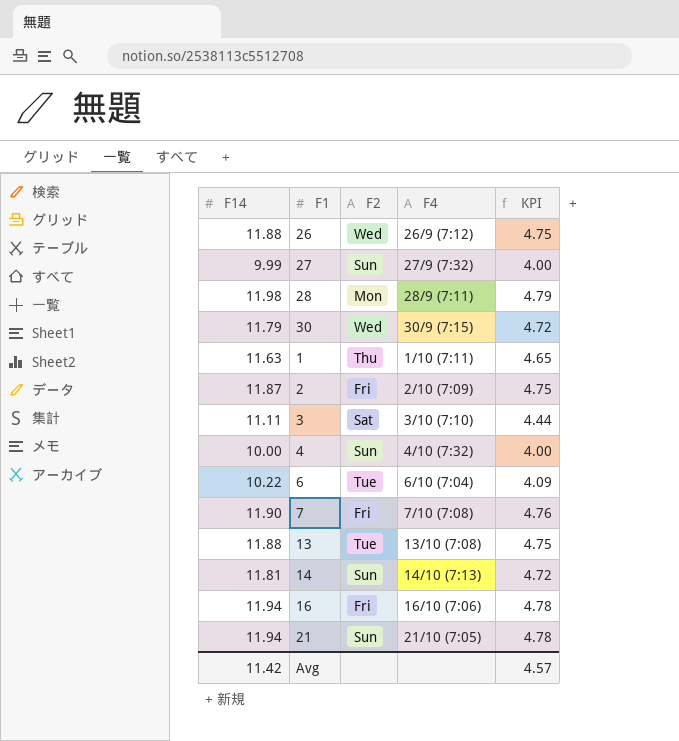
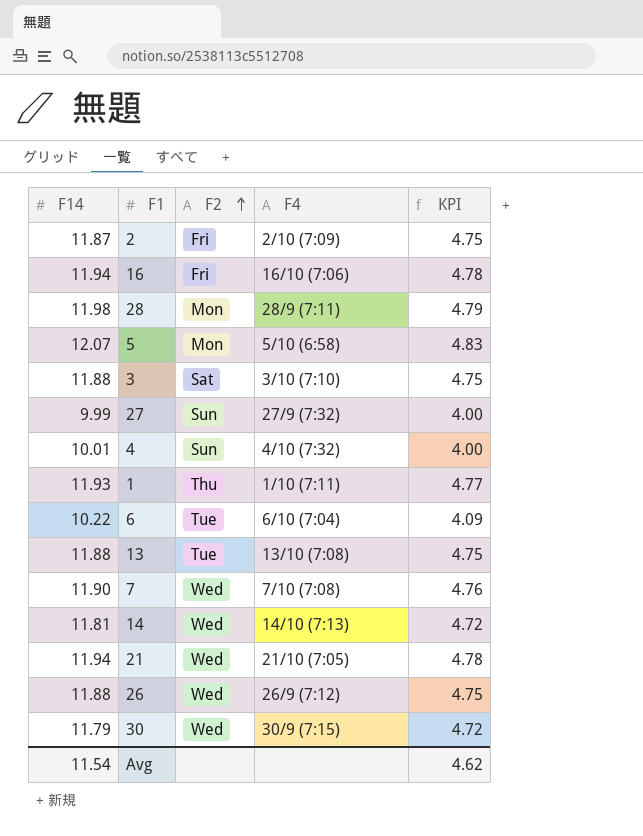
row order: none -> F2 ascending
row 5: none -> 12.07 | Mon | 5/10 (6:58) | 4.83
3 | F14: 11.11 -> 11.88
3 | KPI: 4.44 -> 4.75
4 | F14: 10.00 -> 10.01
1 | F14: 11.63 -> 11.93
1 | KPI: 4.65 -> 4.77
7 | F2: Fri -> Wed
14 | F2: Sun -> Wed
21 | F2: Sun -> Wed
Avg | F14: 11.42 -> 11.54
Avg | KPI: 4.57 -> 4.62

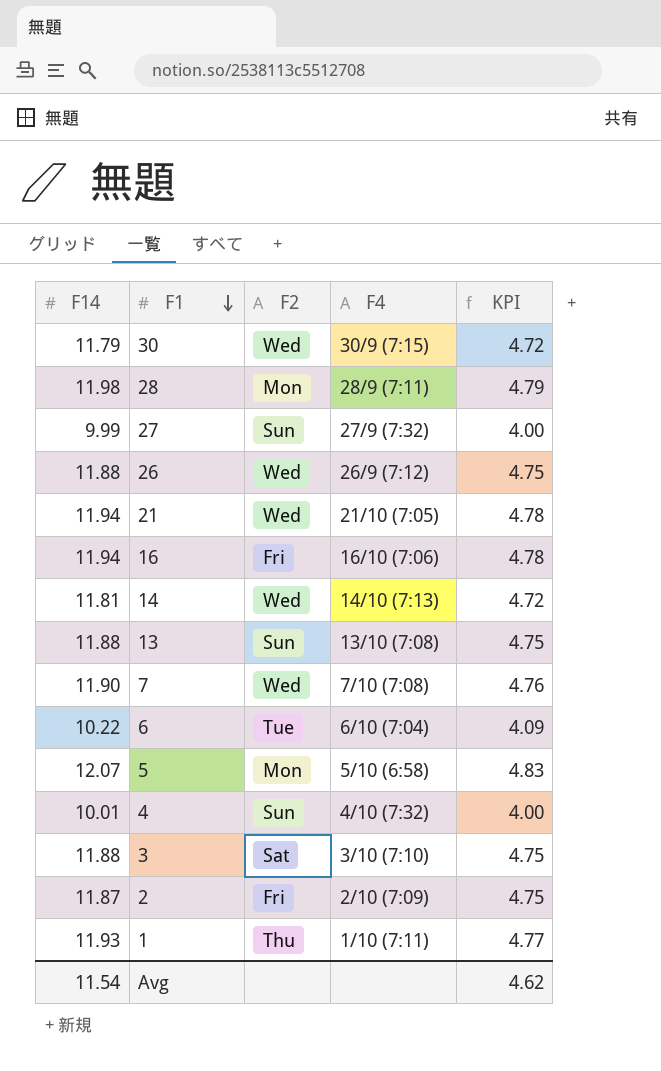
row order: F2 ascending -> F1 descending
13 | F2: Tue -> Sun

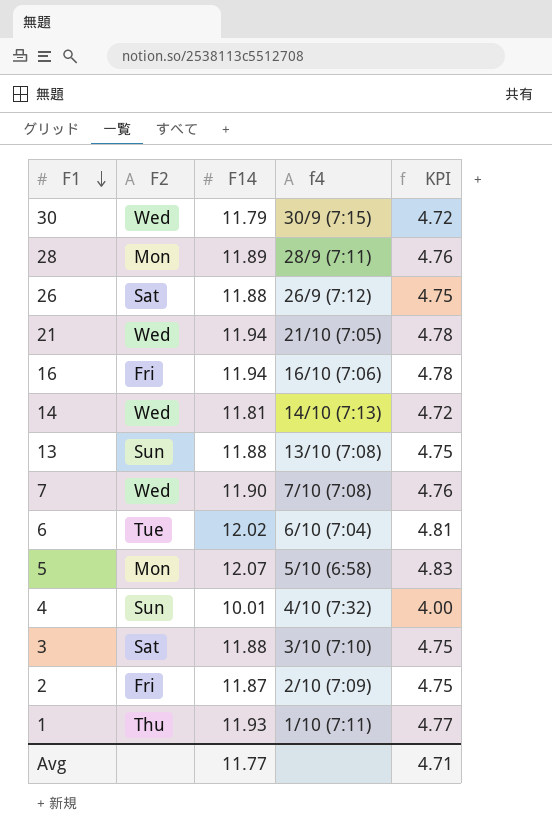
column F14 | position: 1 -> 3
column name: F4 -> f4
row 27: 9.99 | Sun | 27/9 (7:32) | 4.00 -> none
28 | F14: 11.98 -> 11.89
28 | KPI: 4.79 -> 4.76
26 | F2: Wed -> Sat
6 | F14: 10.22 -> 12.02
6 | KPI: 4.09 -> 4.81
Avg | F14: 11.54 -> 11.77
Avg | KPI: 4.62 -> 4.71

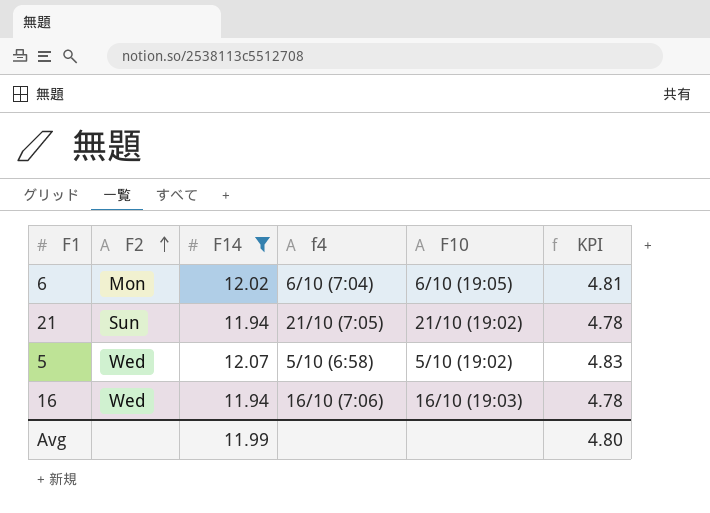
filter: none -> F14 >= 11.94
row order: F1 descending -> F2 ascending
column F10 | position: none -> 5
6 | F2: Tue -> Mon
21 | F2: Wed -> Sun
5 | F2: Mon -> Wed
16 | F2: Fri -> Wed
Avg | F14: 11.77 -> 11.99
Avg | KPI: 4.71 -> 4.80

